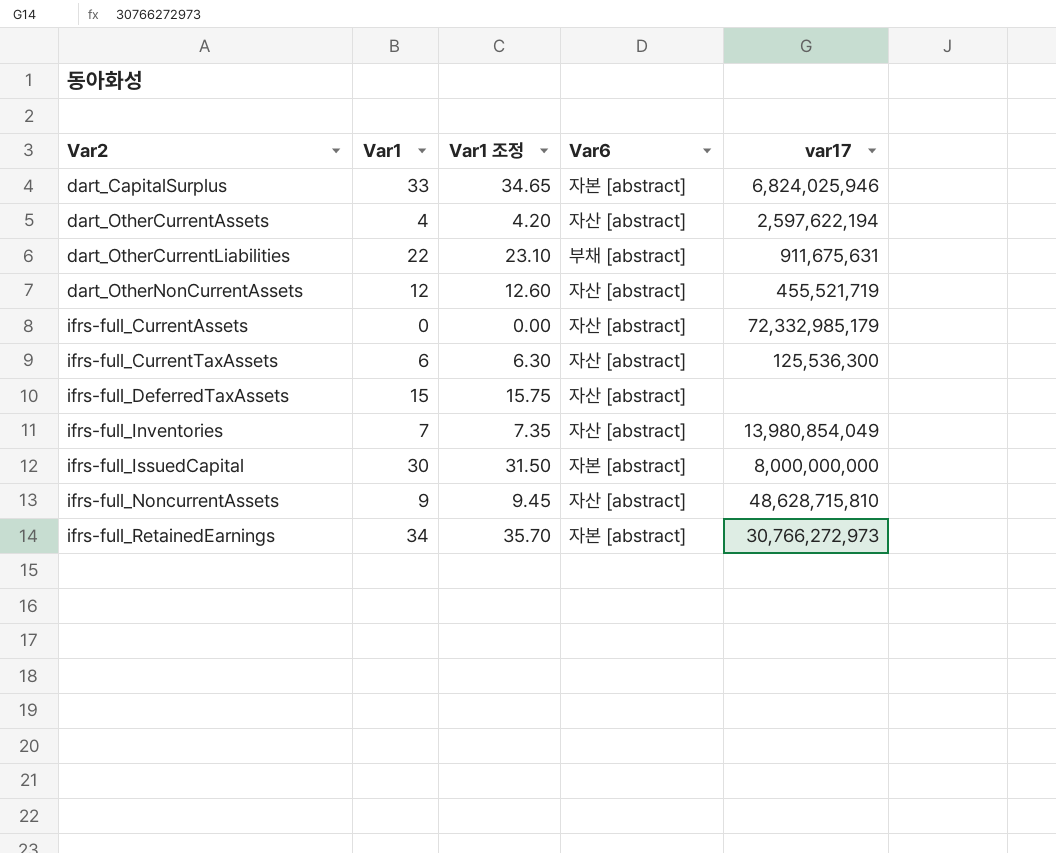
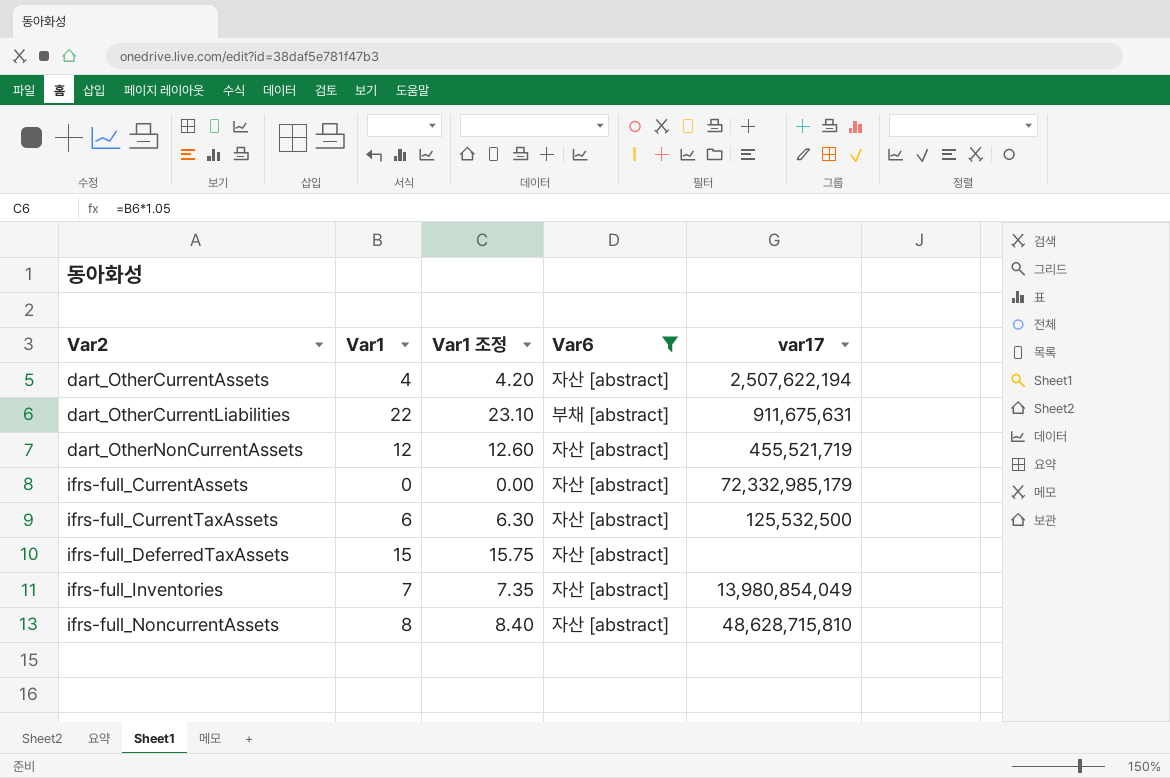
filter: none -> Var6 != 자본 [abstract]
dart_OtherCurrentAssets | var17: 2,597,622,194 -> 2,507,622,194
ifrs-full_CurrentTaxAssets | var17: 125,536,300 -> 125,532,500
ifrs-full_NoncurrentAssets | Var1: 9 -> 8
ifrs-full_NoncurrentAssets | Var1 조정: 9.45 -> 8.40

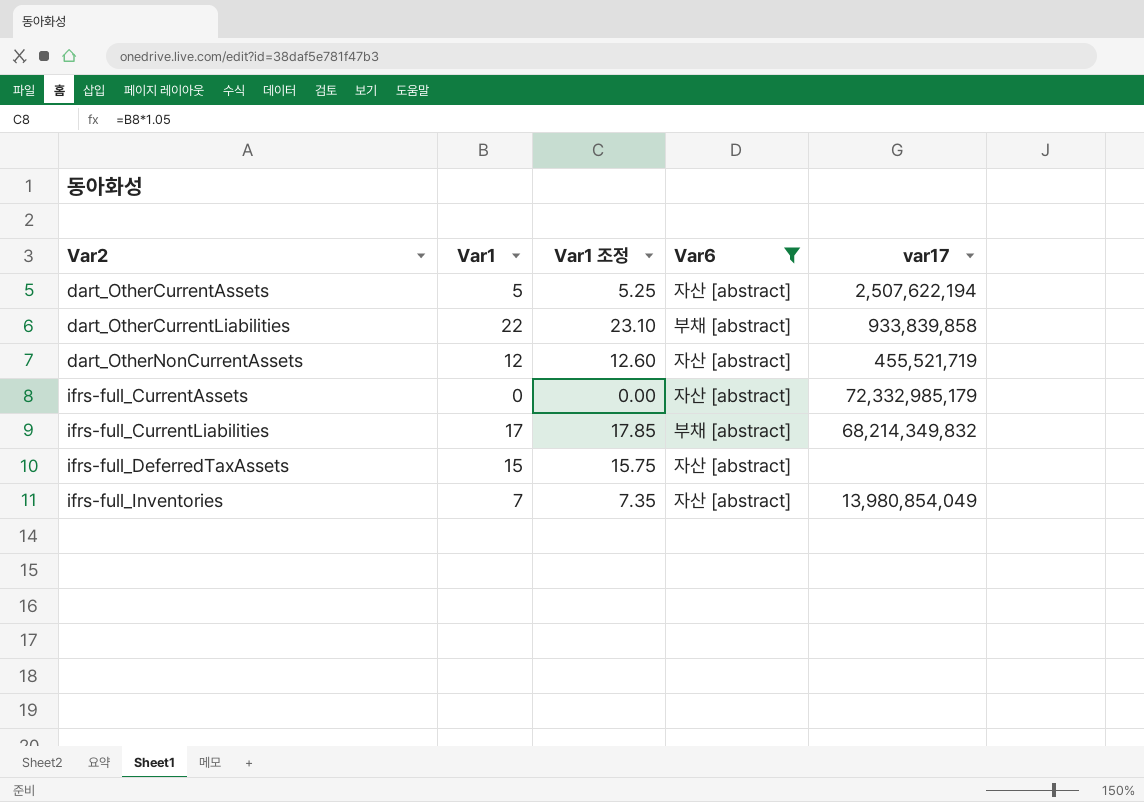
row ifrs-full_CurrentTaxAssets: 6 | 6.30 | 자산 [abstract] | 125,532,500 -> none
row ifrs-full_NoncurrentAssets: 8 | 8.40 | 자산 [abstract] | 48,628,715,810 -> none
dart_OtherCurrentAssets | Var1: 4 -> 5
dart_OtherCurrentAssets | Var1 조정: 4.20 -> 5.25
dart_OtherCurrentLiabilities | var17: 911,675,631 -> 933,839,858
row ifrs-full_CurrentLiabilities: none -> 17 | 17.85 | 부채 [abstract] | 68,214,349,832

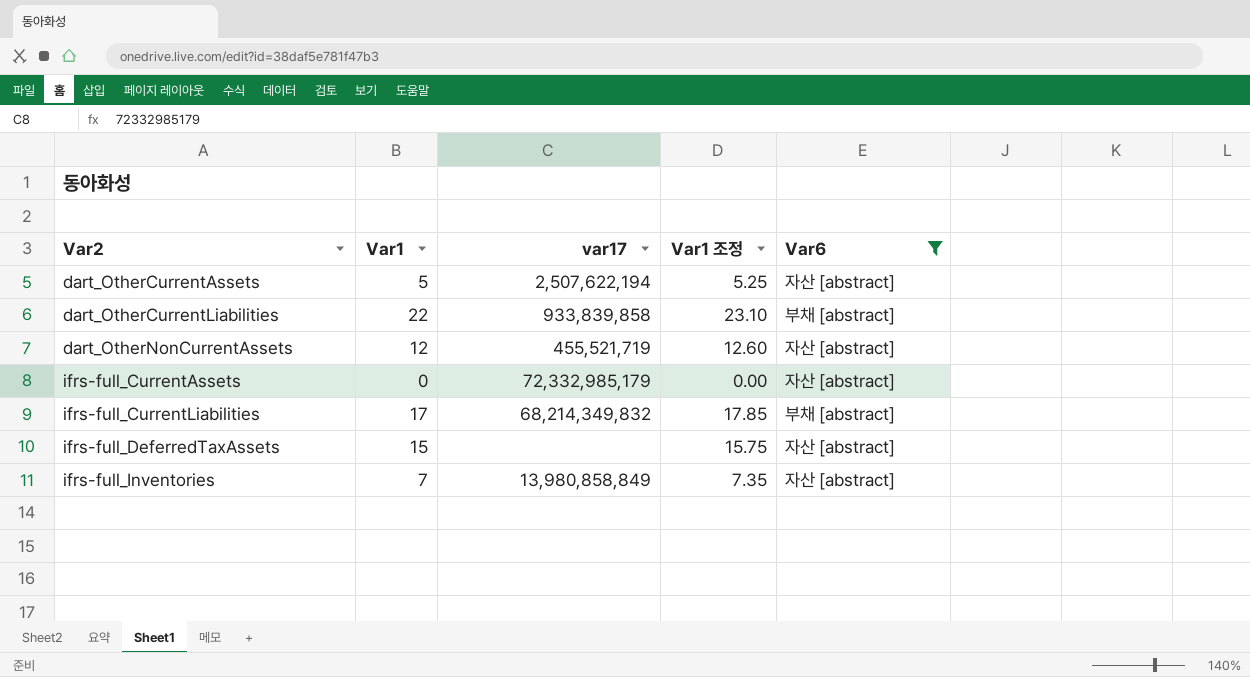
column var17 | position: 5 -> 3
ifrs-full_Inventories | var17: 13,980,854,049 -> 13,980,858,849

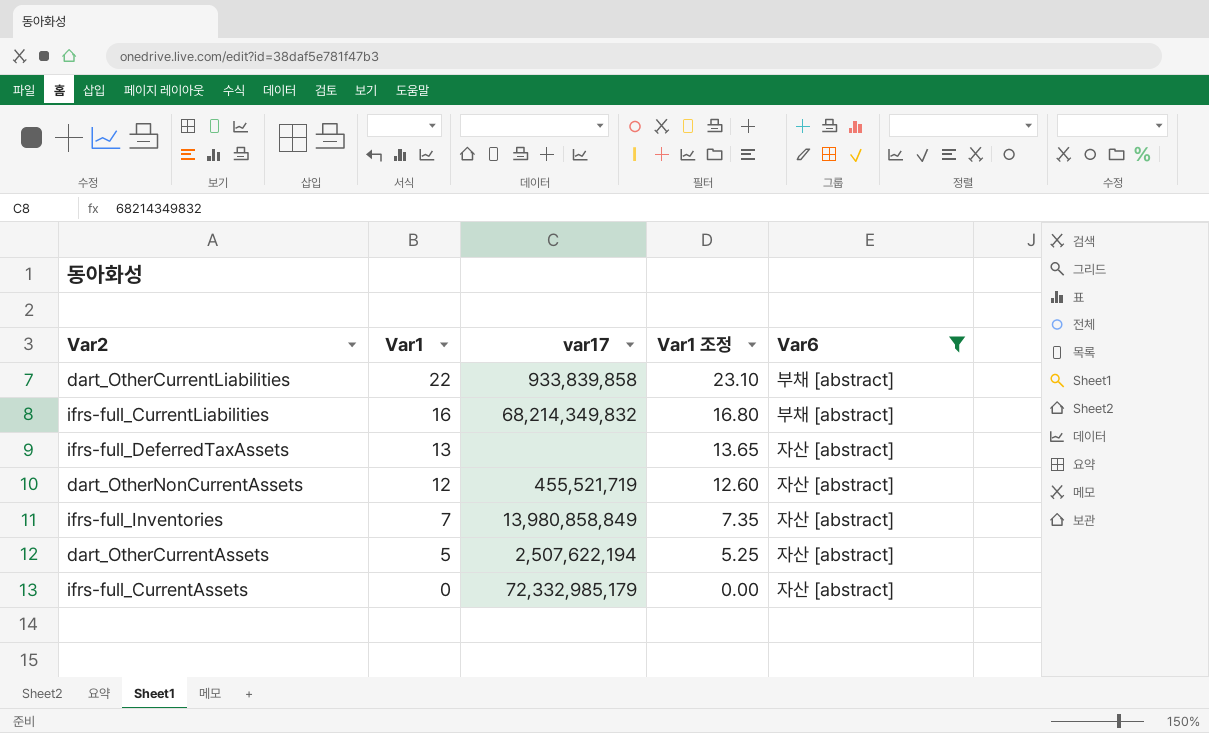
row order: Var2 ascending -> Var1 descending
ifrs-full_CurrentLiabilities | Var1: 17 -> 16
ifrs-full_CurrentLiabilities | Var1 조정: 17.85 -> 16.80
ifrs-full_DeferredTaxAssets | Var1: 15 -> 13
ifrs-full_DeferredTaxAssets | Var1 조정: 15.75 -> 13.65

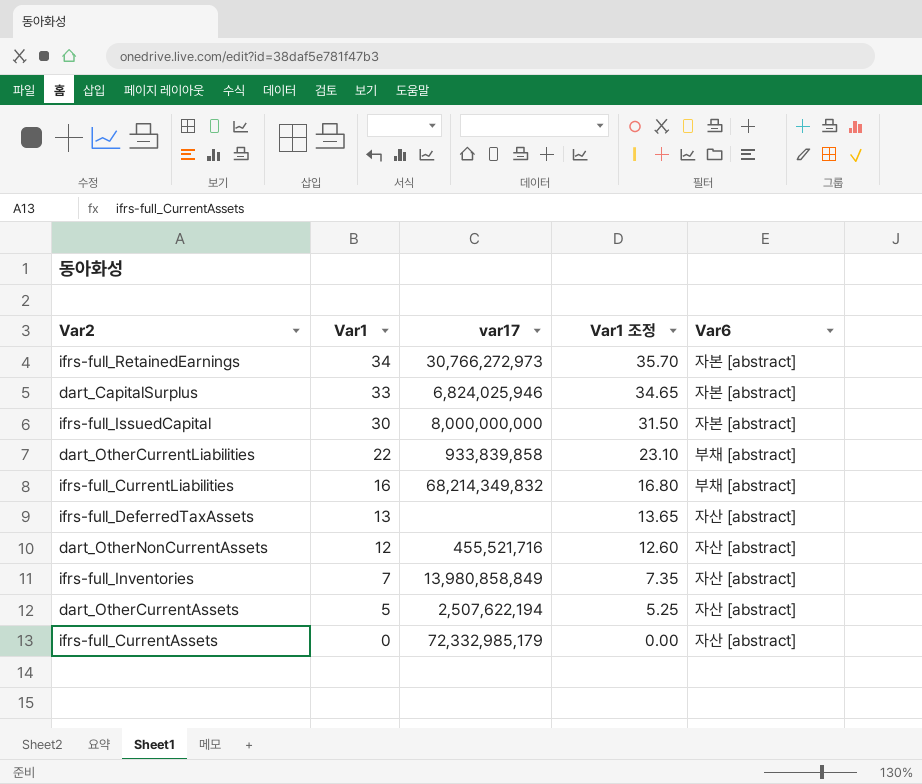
filter: Var6 != 자본 [abstract] -> none
dart_OtherNonCurrentAssets | var17: 455,521,719 -> 455,521,716

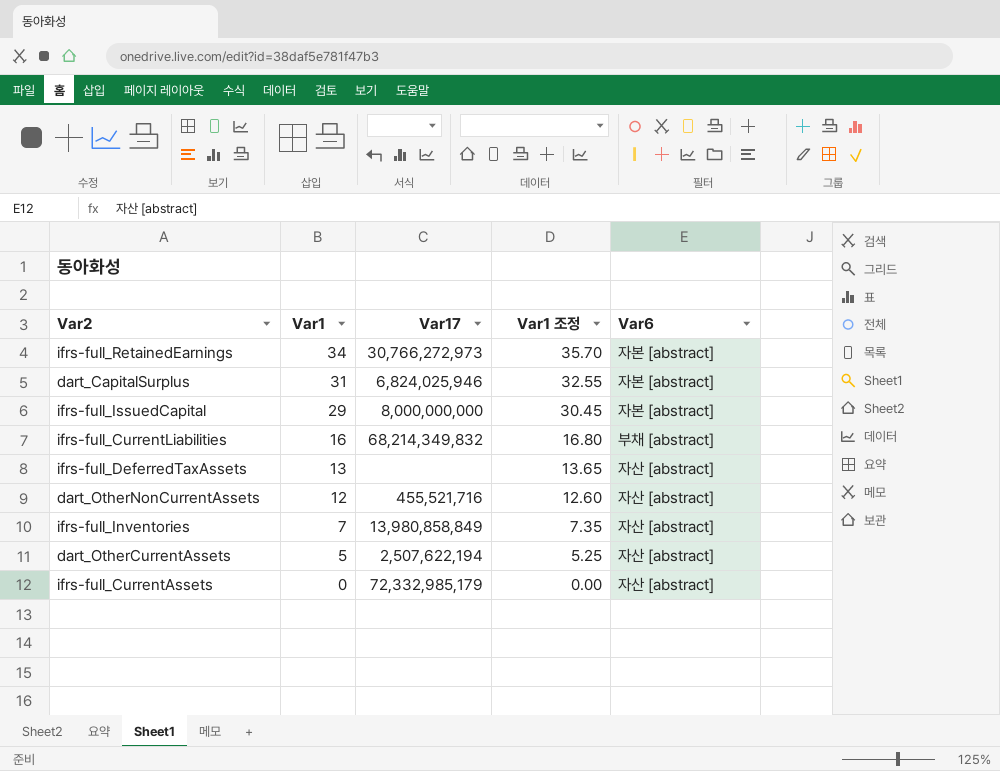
column name: var17 -> Var17
row dart_OtherCurrentLiabilities: 22 | 933,839,858 | 23.10 | 부채 [abstract] -> none
dart_CapitalSurplus | Var1: 33 -> 31
dart_CapitalSurplus | Var1 조정: 34.65 -> 32.55
ifrs-full_IssuedCapital | Var1: 30 -> 29
ifrs-full_IssuedCapital | Var1 조정: 31.50 -> 30.45

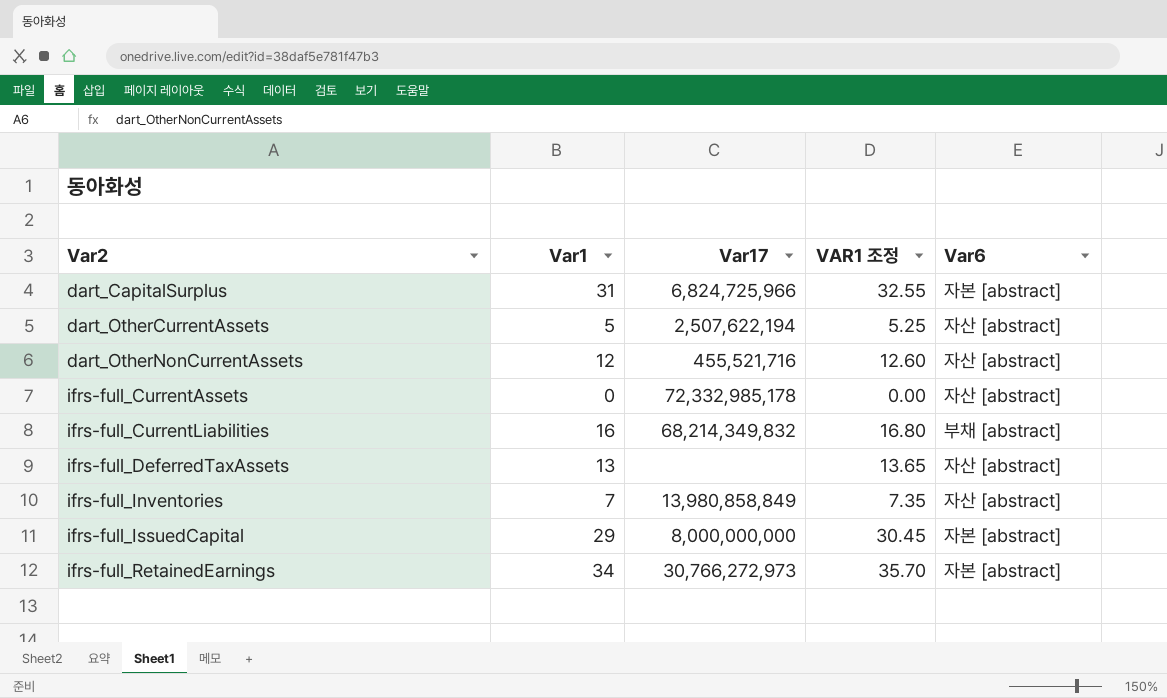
row order: Var1 descending -> Var2 ascending
column name: Var1 조정 -> VAR1 조정
dart_CapitalSurplus | Var17: 6,824,025,946 -> 6,824,725,966
ifrs-full_CurrentAssets | Var17: 72,332,985,179 -> 72,332,985,178

